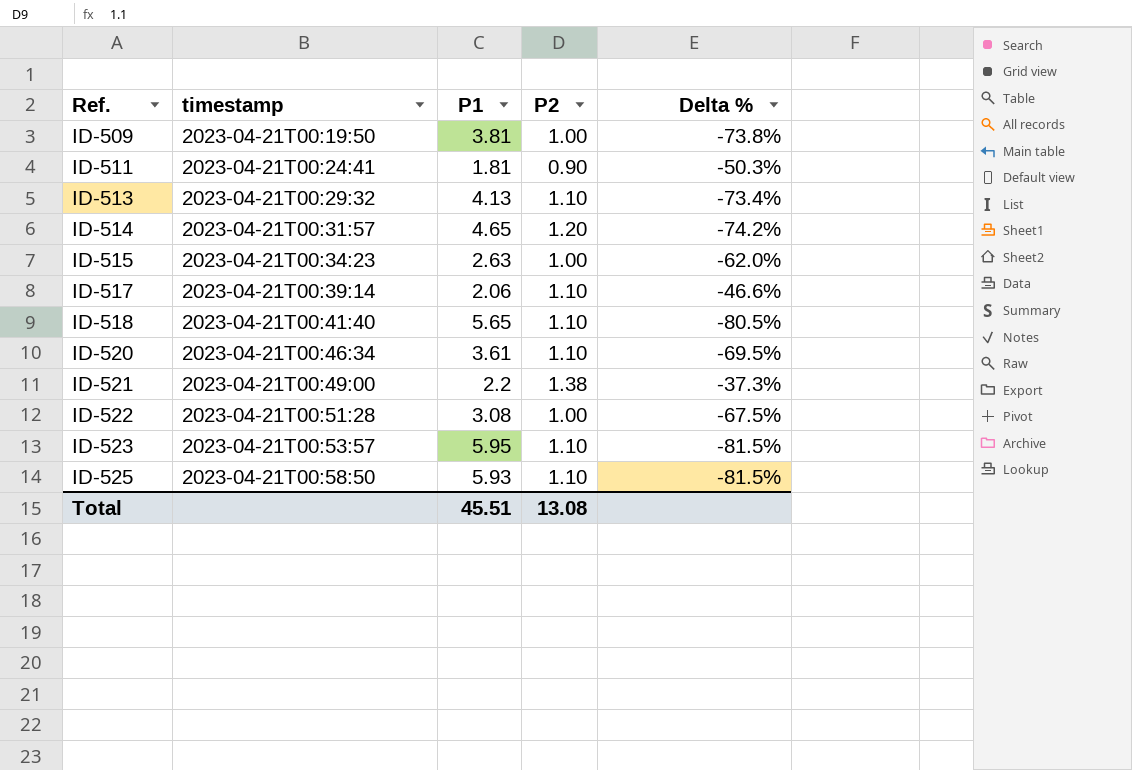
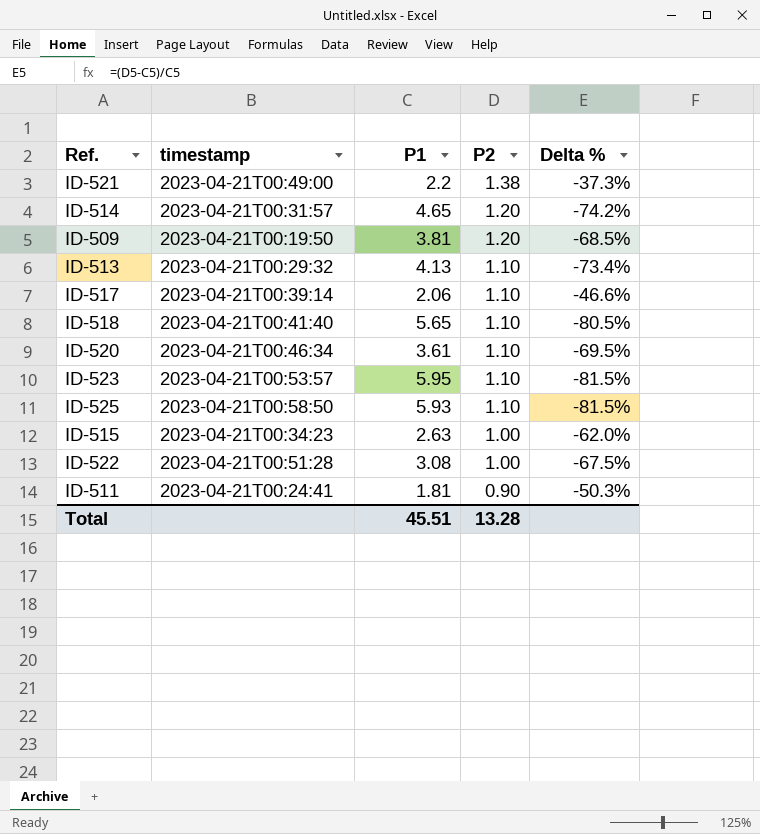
row order: Ref. ascending -> P2 descending
ID-509 | P2: 1.00 -> 1.20
ID-509 | Delta %: -73.8% -> -68.5%
Total | P2: 13.08 -> 13.28

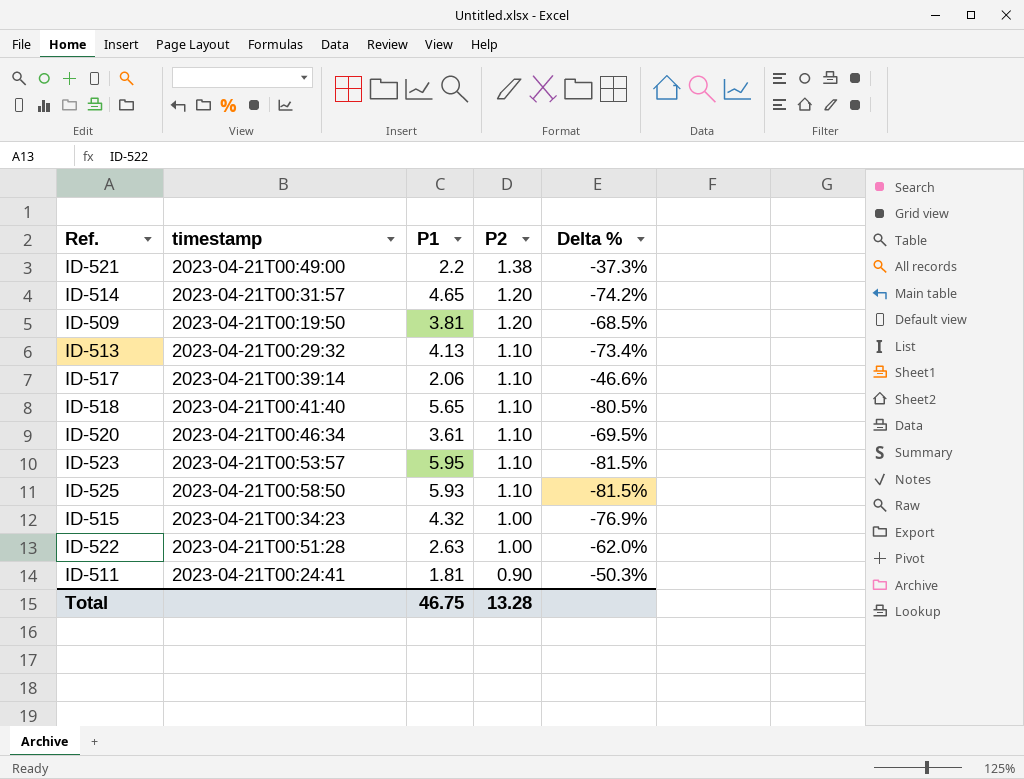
ID-515 | P1: 2.63 -> 4.32
ID-515 | Delta %: -62.0% -> -76.9%
ID-522 | P1: 3.08 -> 2.63
ID-522 | Delta %: -67.5% -> -62.0%
Total | P1: 45.51 -> 46.75

